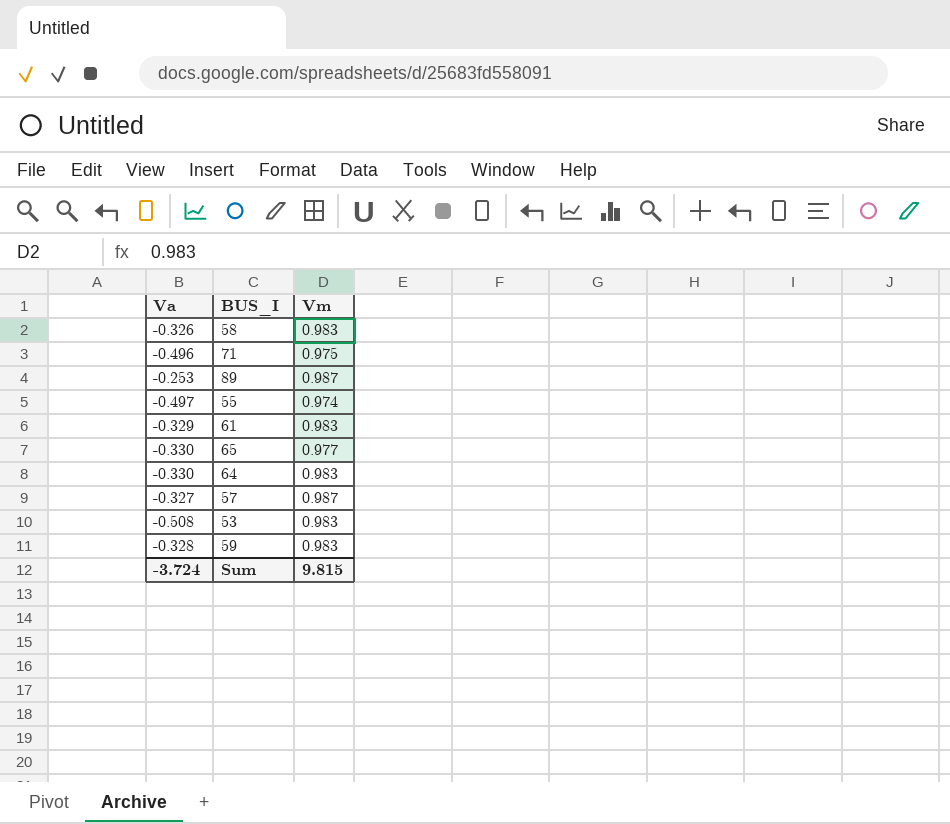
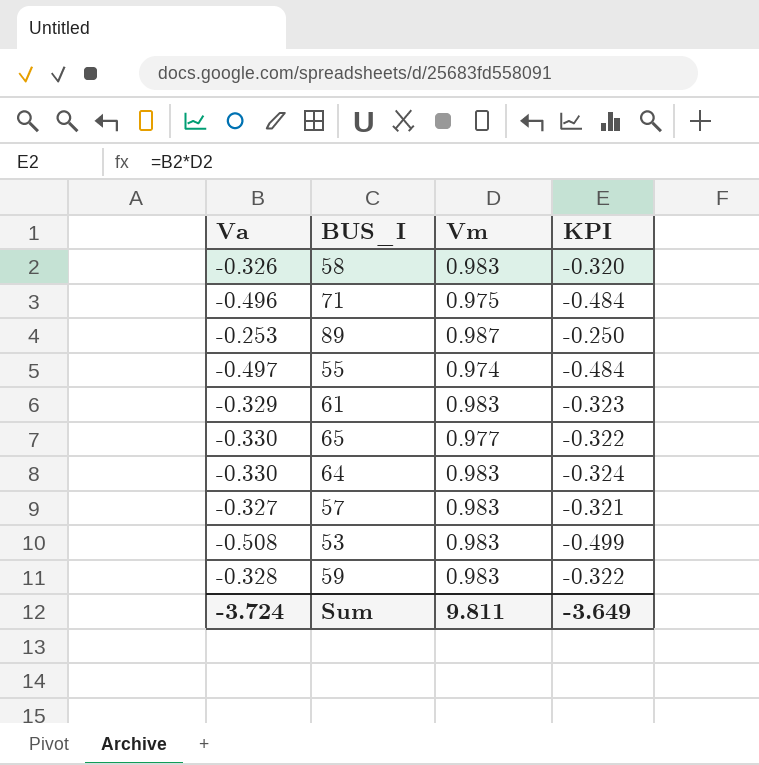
column KPI | formula: none -> [Va] * [Vm]
57 | Vm: 0.987 -> 0.983
Sum | Vm: 9.815 -> 9.811

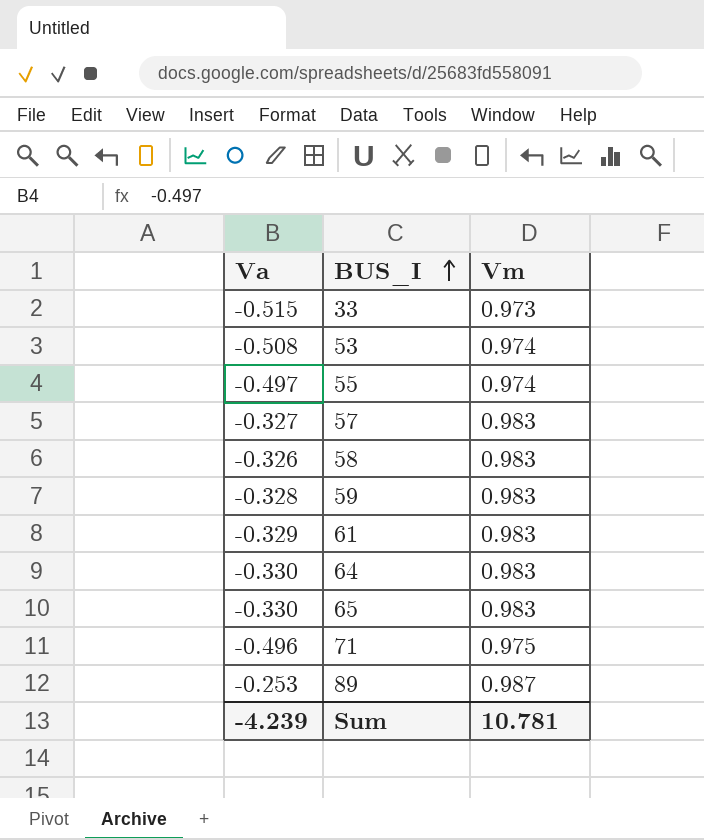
row order: none -> BUS_I ascending
column KPI | formula: [Va] * [Vm] -> none
row 33: none -> -0.515 | 0.973
53 | Vm: 0.983 -> 0.974
65 | Vm: 0.977 -> 0.983
Sum | Va: -3.724 -> -4.239
Sum | Vm: 9.811 -> 10.781

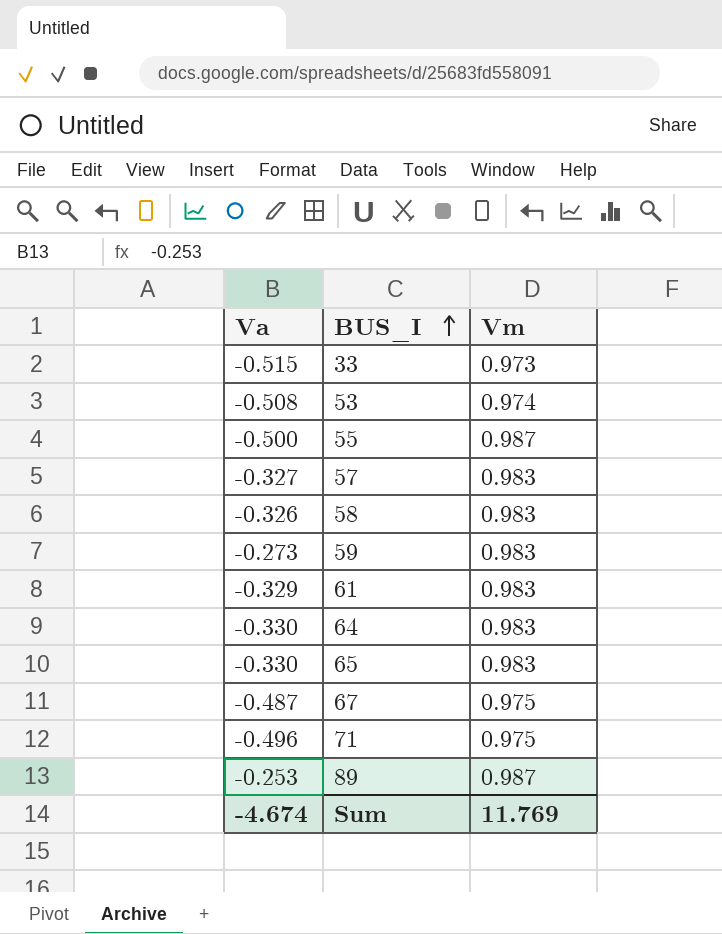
55 | Va: -0.497 -> -0.500
55 | Vm: 0.974 -> 0.987
59 | Va: -0.328 -> -0.273
row 67: none -> -0.487 | 0.975
Sum | Va: -4.239 -> -4.674
Sum | Vm: 10.781 -> 11.769

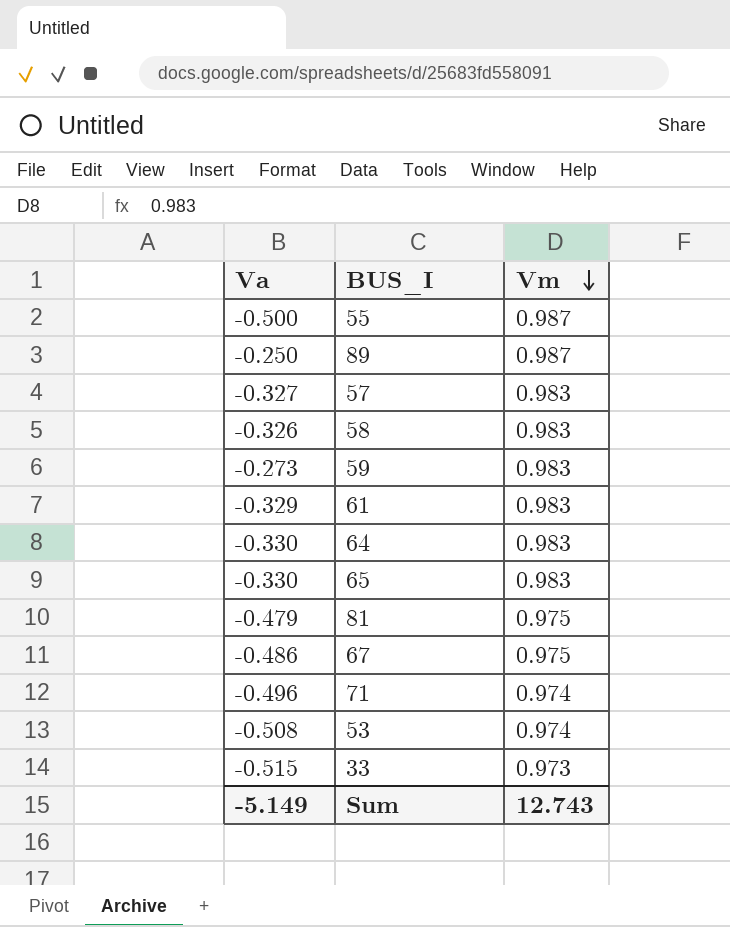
row order: BUS_I ascending -> Vm descending
89 | Va: -0.253 -> -0.250
row 81: none -> -0.479 | 0.975
67 | Va: -0.487 -> -0.486
71 | Vm: 0.975 -> 0.974
Sum | Va: -4.674 -> -5.149
Sum | Vm: 11.769 -> 12.743

